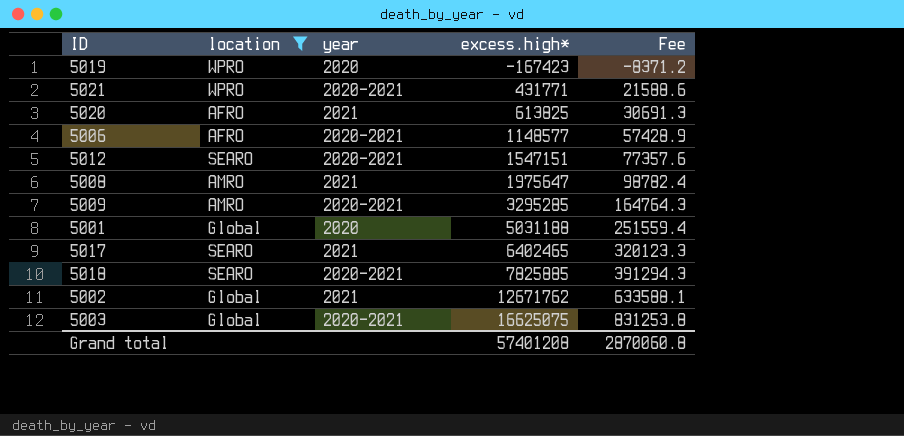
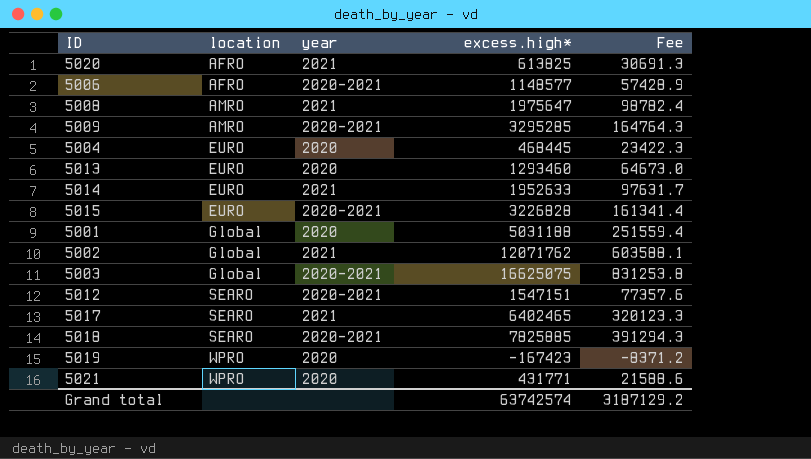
filter: location != EURO -> none
row order: excess.high* ascending -> location ascending
5002 | excess.high*: 12671762 -> 12071762
5002 | Fee: 633588.1 -> 603588.1
5021 | year: 2020-2021 -> 2020
Grand total | excess.high*: 57401208 -> 63742574
Grand total | Fee: 2870060.8 -> 3187129.2

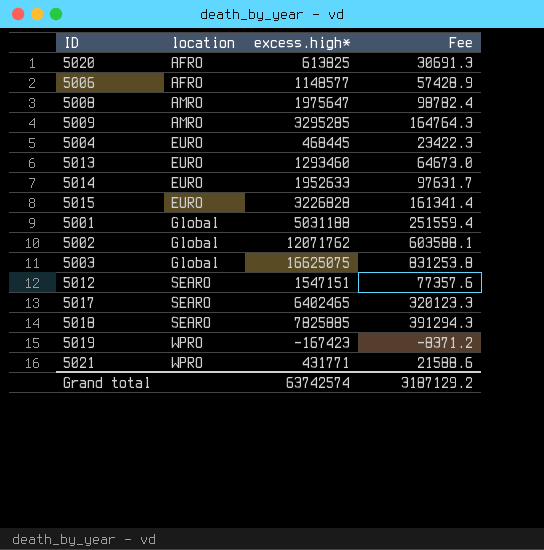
column year | position: 3 -> none

